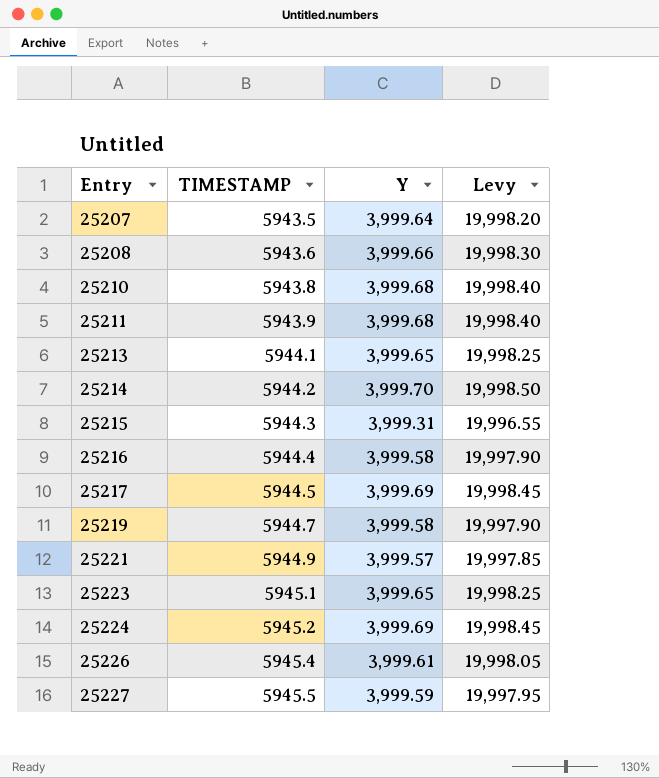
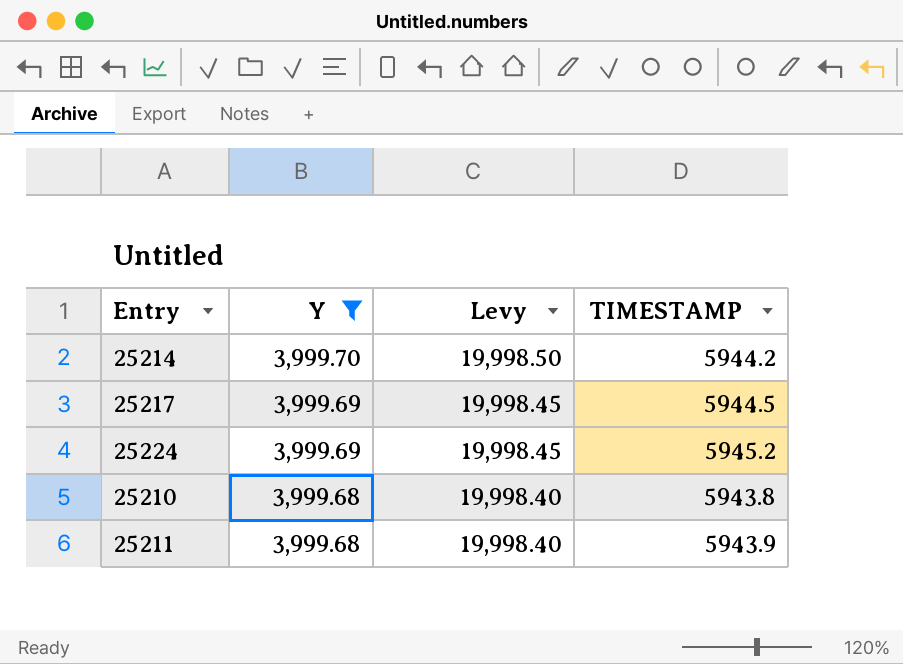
filter: none -> Y >= 3,999.68
row order: Entry ascending -> Y descending
column TIMESTAMP | position: 2 -> 4

